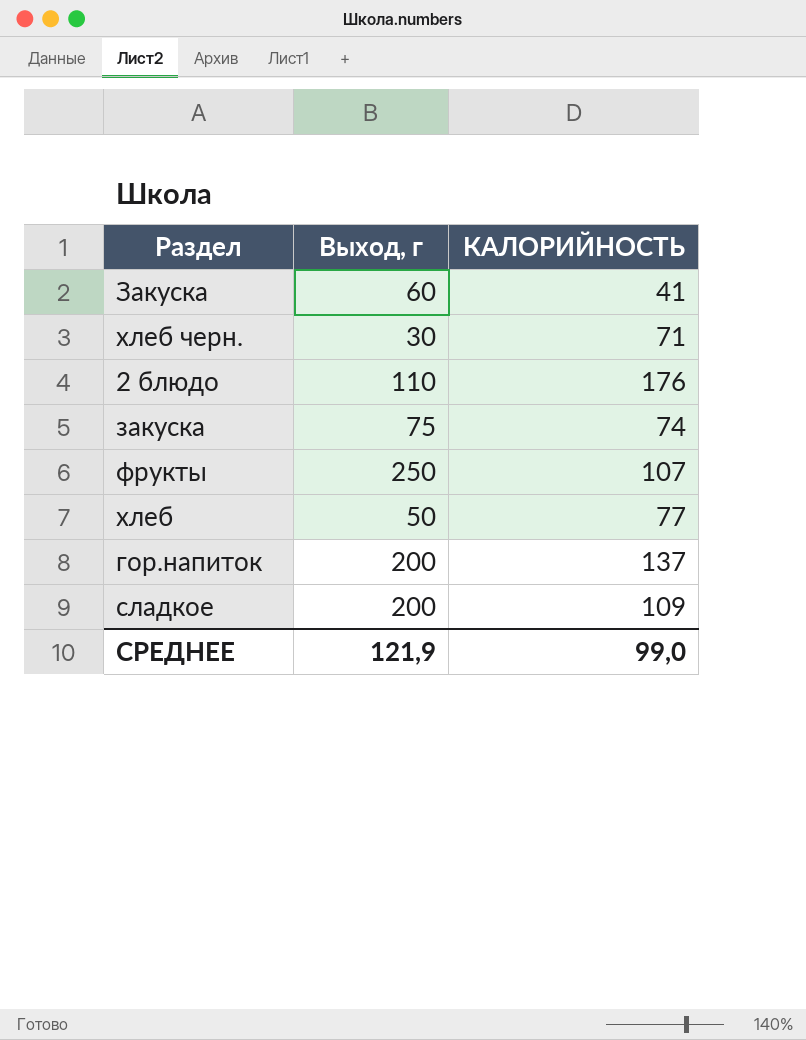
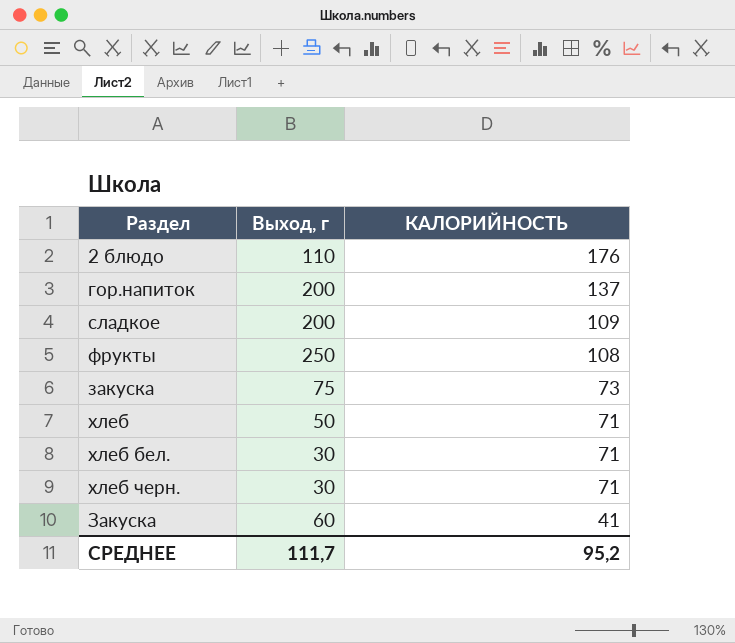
row order: none -> КАЛОРИЙНОСТЬ descending
фрукты | КАЛОРИЙНОСТЬ: 107 -> 108
закуска | КАЛОРИЙНОСТЬ: 74 -> 73
хлеб | КАЛОРИЙНОСТЬ: 77 -> 71
row хлеб бел.: none -> 30 | 71
СРЕДНЕЕ | Выход, г: 121,9 -> 111,7
СРЕДНЕЕ | КАЛОРИЙНОСТЬ: 99,0 -> 95,2

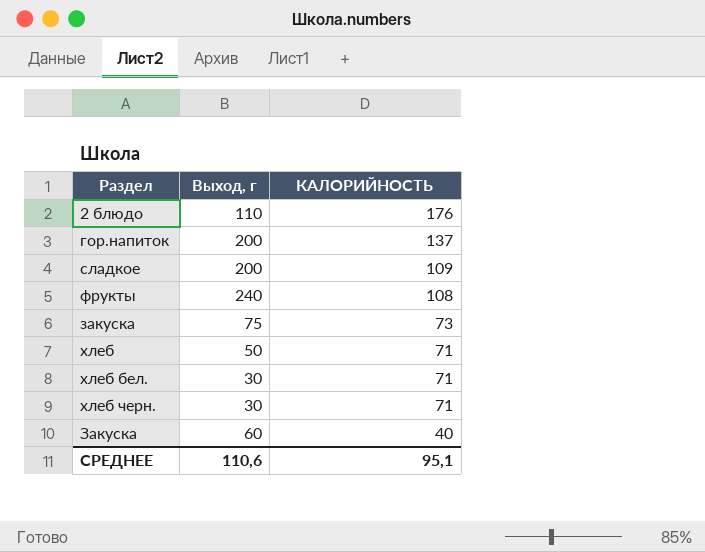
фрукты | Выход, г: 250 -> 240
Закуска | КАЛОРИЙНОСТЬ: 41 -> 40
СРЕДНЕЕ | Выход, г: 111,7 -> 110,6
СРЕДНЕЕ | КАЛОРИЙНОСТЬ: 95,2 -> 95,1

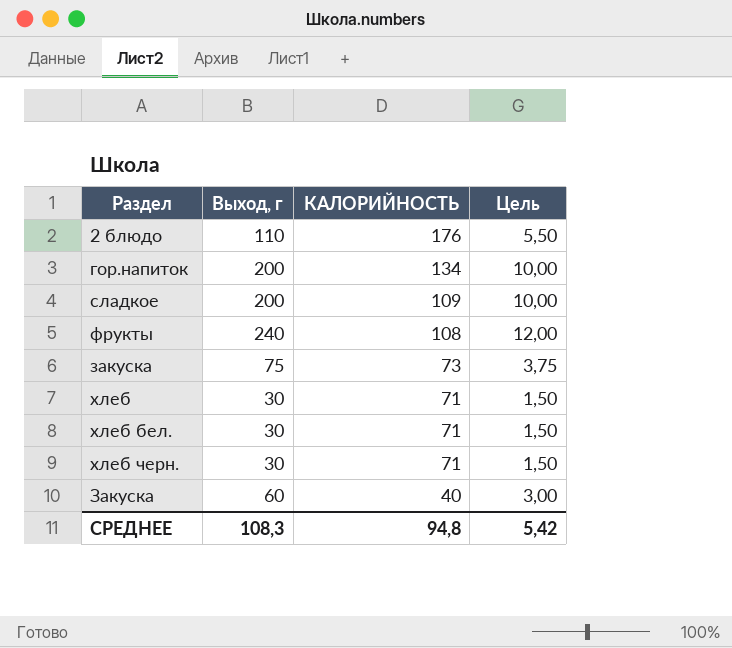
column Цель | formula: none -> [Выход, г] * 0,05
гор.напиток | КАЛОРИЙНОСТЬ: 137 -> 134
хлеб | Выход, г: 50 -> 30
СРЕДНЕЕ | Выход, г: 110,6 -> 108,3
СРЕДНЕЕ | КАЛОРИЙНОСТЬ: 95,1 -> 94,8

